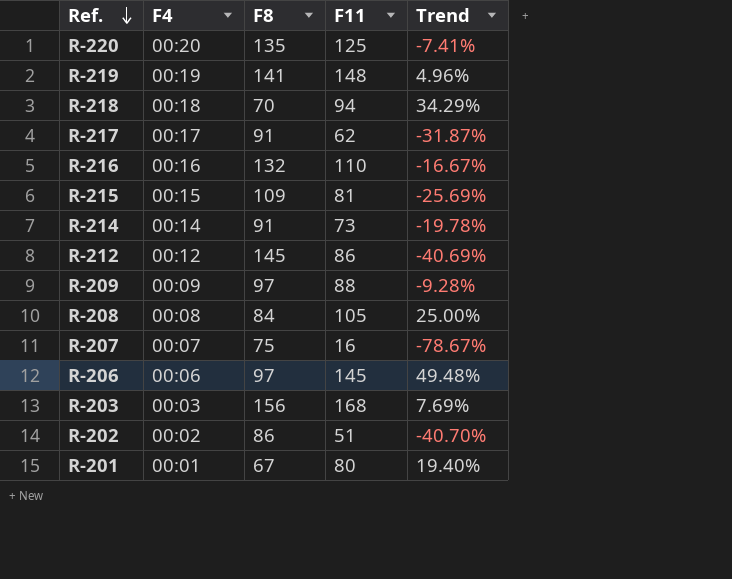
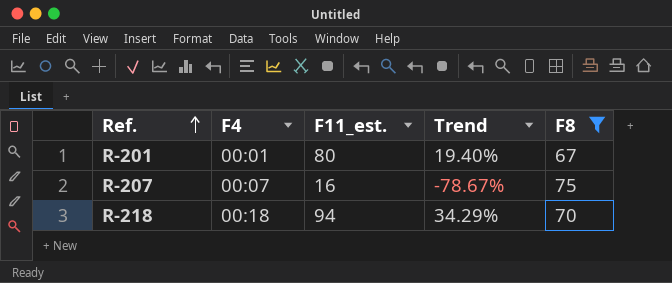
filter: none -> F8 <= 75
row order: Ref. descending -> Ref. ascending
column name: F11 -> F11_est.
column F8 | position: 3 -> 5

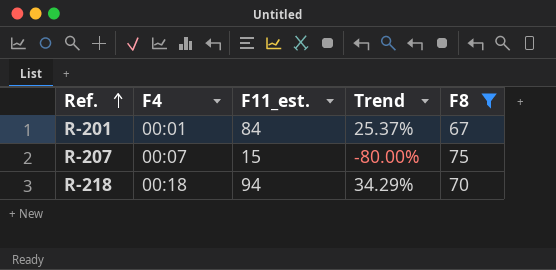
R-201 | F11_est.: 80 -> 84
R-201 | Trend: 19.40% -> 25.37%
R-207 | F11_est.: 16 -> 15
R-207 | Trend: -78.67% -> -80.00%

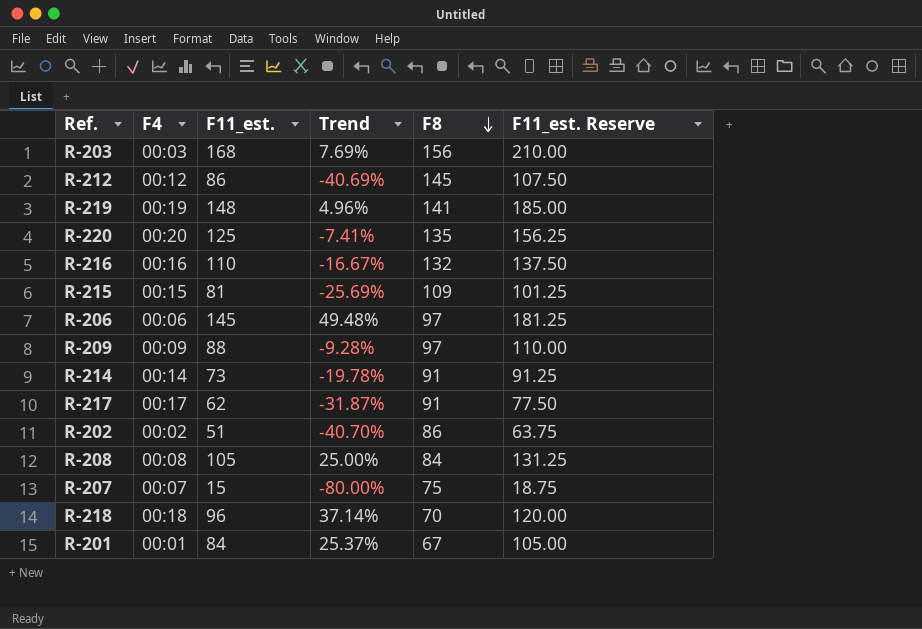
filter: F8 <= 75 -> none
row order: Ref. ascending -> F8 descending
column F11_est. Reserve | formula: none -> [F11_est.] * 1.25
R-218 | F11_est.: 94 -> 96
R-218 | Trend: 34.29% -> 37.14%

